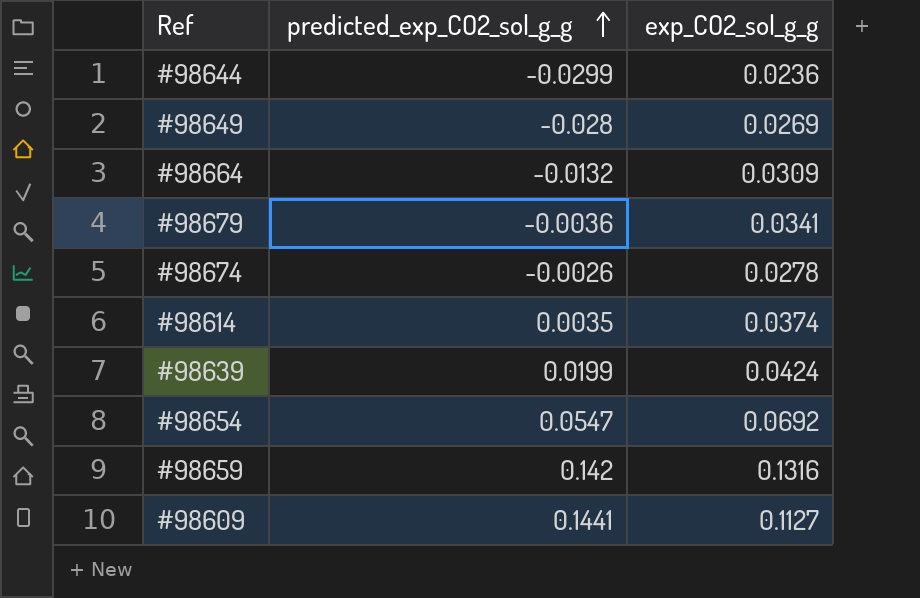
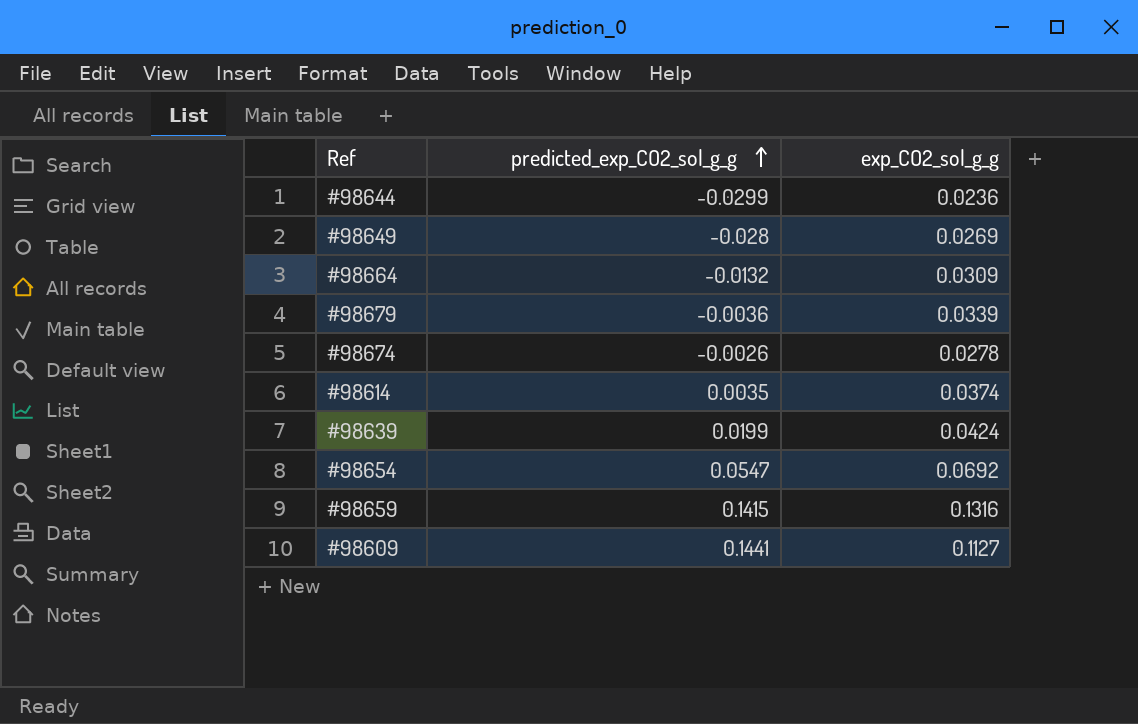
#98679 | exp_CO2_sol_g_g: 0.0341 -> 0.0339
#98659 | predicted_exp_CO2_sol_g_g: 0.142 -> 0.1415

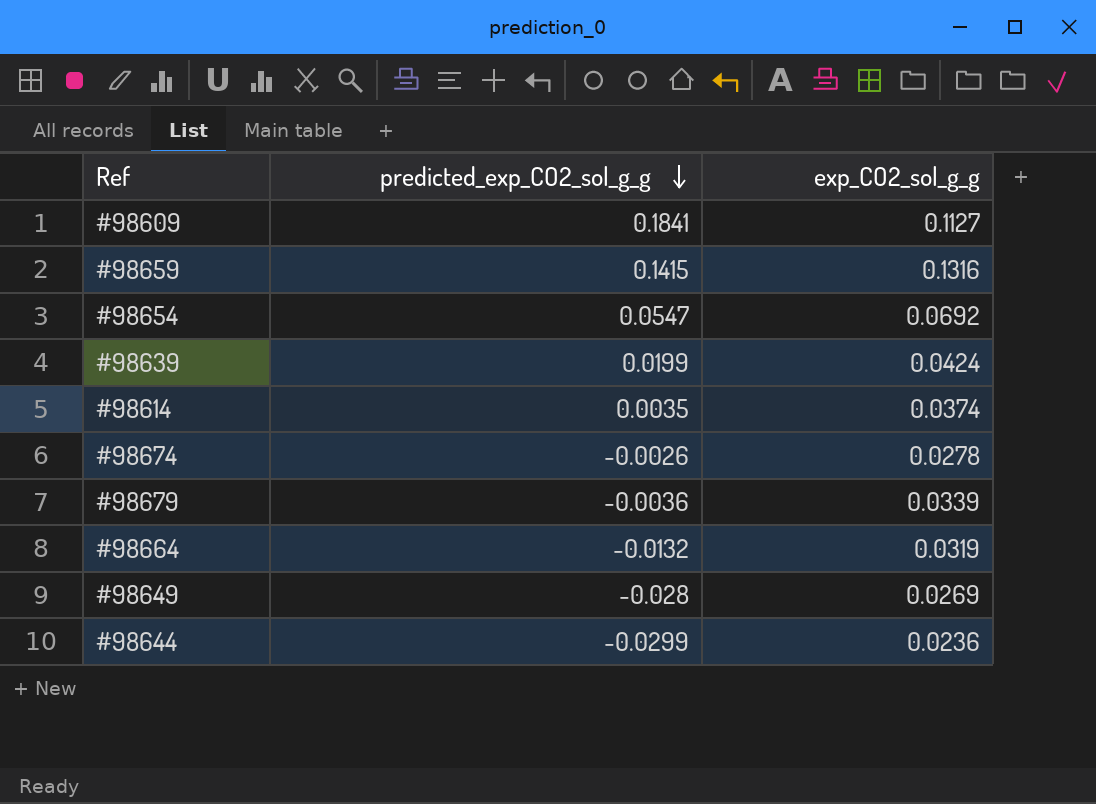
row order: predicted_exp_CO2_sol_g_g ascending -> predicted_exp_CO2_sol_g_g descending
#98609 | predicted_exp_CO2_sol_g_g: 0.1441 -> 0.1841
#98664 | exp_CO2_sol_g_g: 0.0309 -> 0.0319

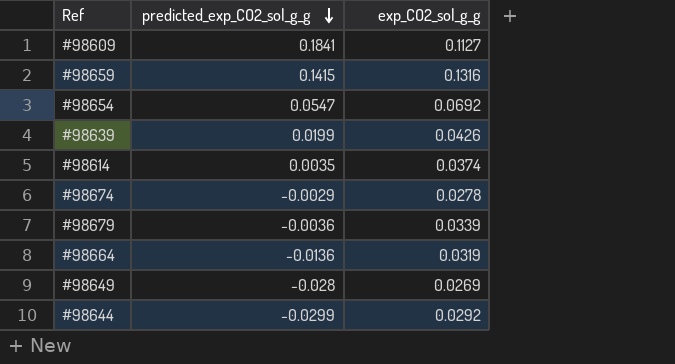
#98639 | exp_CO2_sol_g_g: 0.0424 -> 0.0426
#98674 | predicted_exp_CO2_sol_g_g: -0.0026 -> -0.0029
#98664 | predicted_exp_CO2_sol_g_g: -0.0132 -> -0.0136
#98644 | exp_CO2_sol_g_g: 0.0236 -> 0.0292

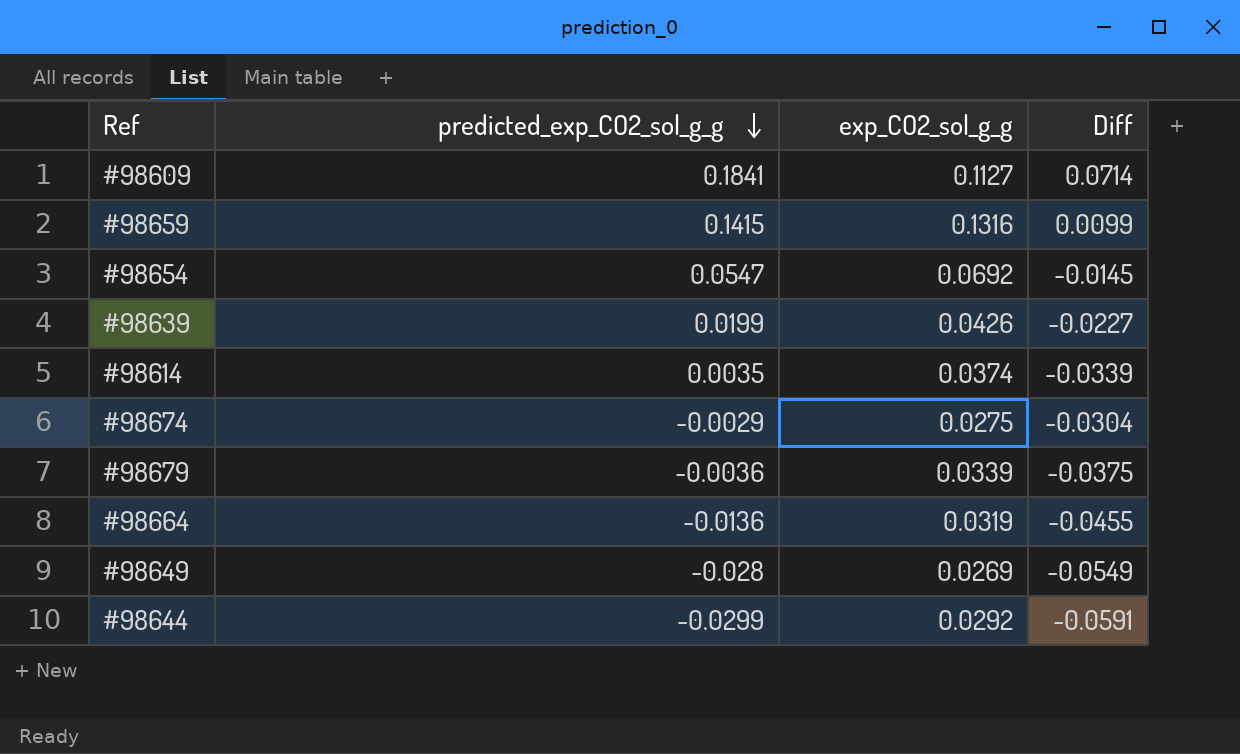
column Diff | formula: none -> [predicted_exp_CO2_sol_g_g] - [exp_CO2_sol_g_g]
#98674 | exp_CO2_sol_g_g: 0.0278 -> 0.0275

